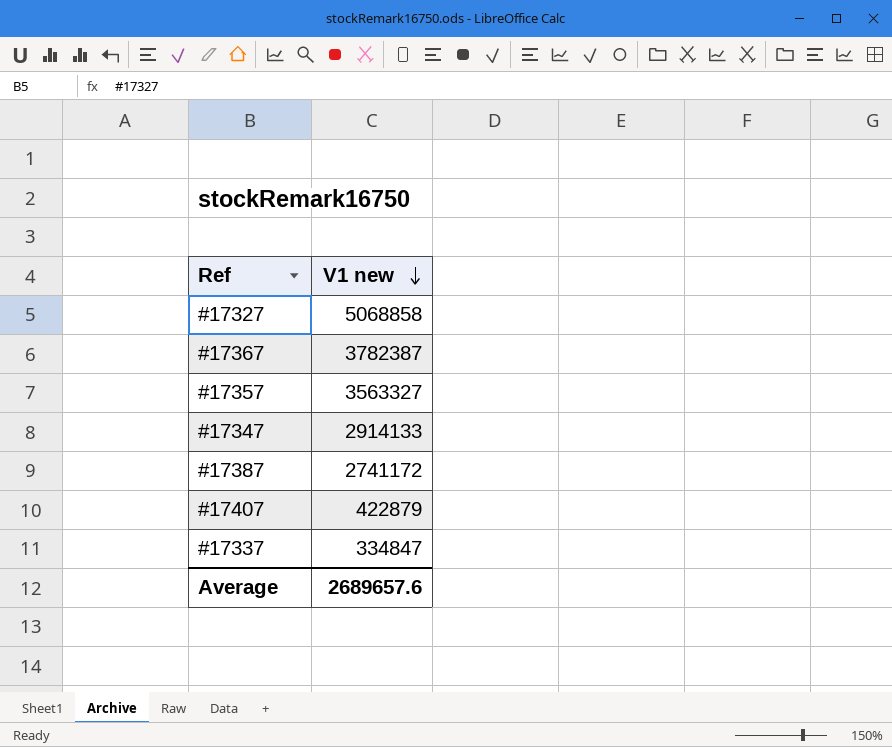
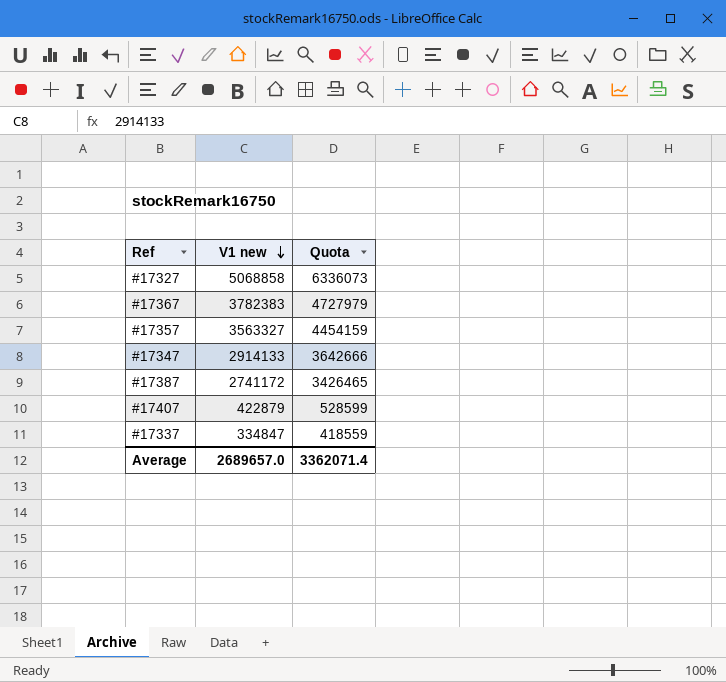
column Quota | formula: none -> [V1 new] * 1.25
#17367 | V1 new: 3782387 -> 3782383
Average | V1 new: 2689657.6 -> 2689657.0

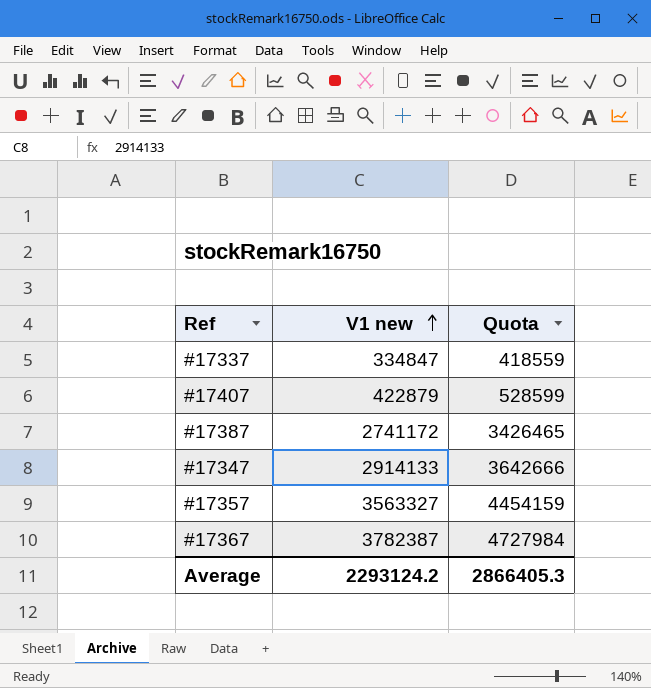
row order: V1 new descending -> V1 new ascending
row #17327: 5068858 | 6336073 -> none
#17367 | V1 new: 3782383 -> 3782387
#17367 | Quota: 4727979 -> 4727984
Average | V1 new: 2689657.0 -> 2293124.2
Average | Quota: 3362071.4 -> 2866405.3

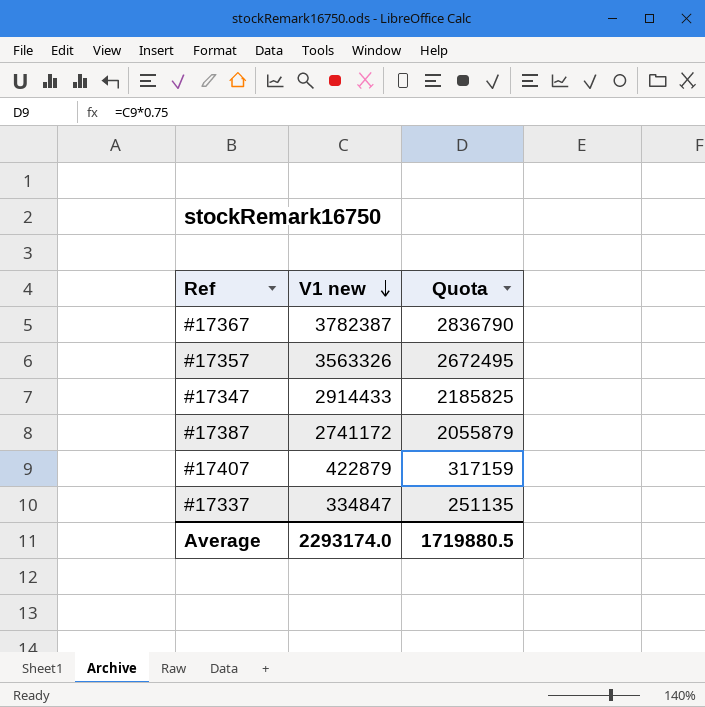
row order: V1 new ascending -> V1 new descending
column Quota | formula: [V1 new] * 1.25 -> [V1 new] * 0.75
#17357 | V1 new: 3563327 -> 3563326
#17347 | V1 new: 2914133 -> 2914433
Average | V1 new: 2293124.2 -> 2293174.0
Average | Quota: 2866405.3 -> 1719880.5

